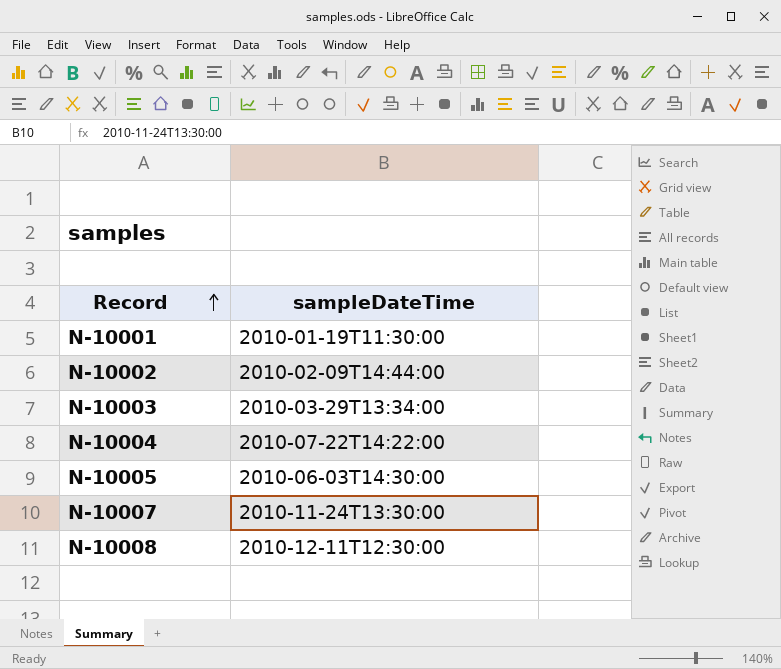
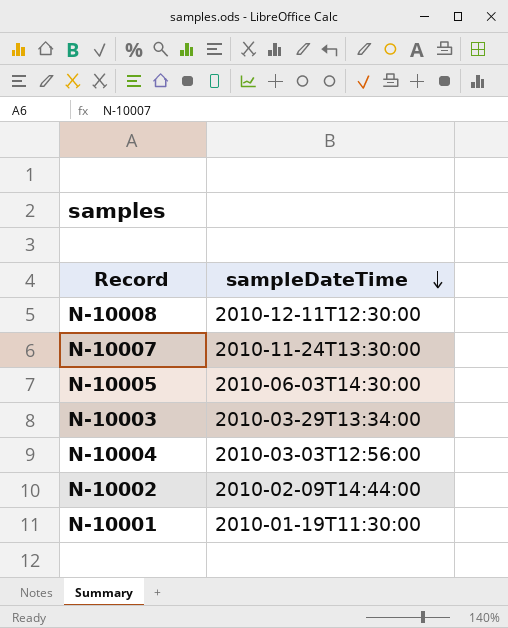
row order: Record ascending -> sampleDateTime descending
N-10004 | sampleDateTime: 2010-07-22T14:22:00 -> 2010-03-03T12:56:00

